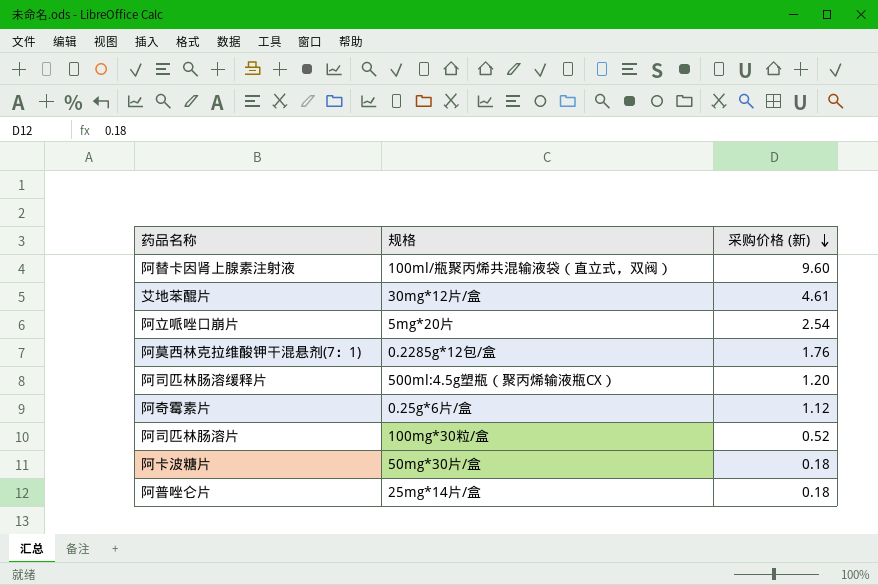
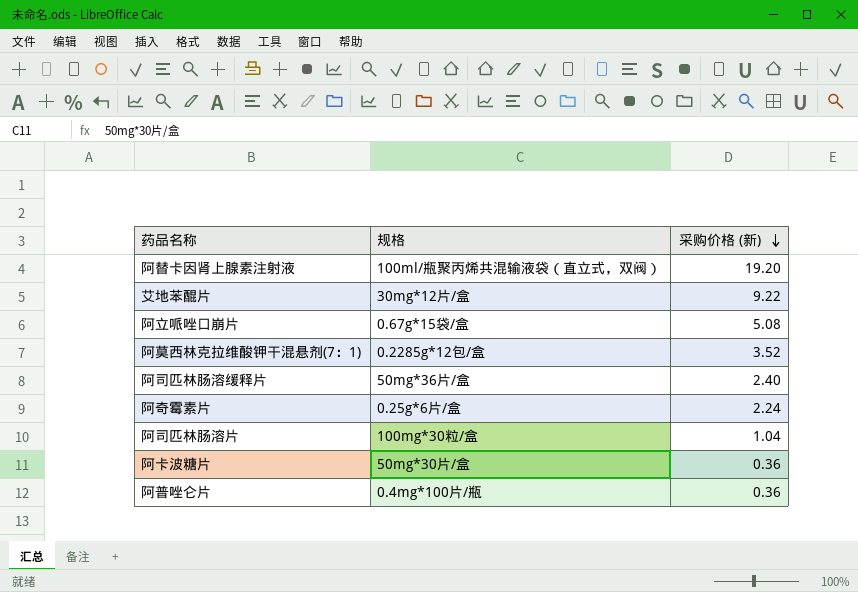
阿替卡因肾上腺素注射液 | 采购价格 (新): 9.60 -> 19.20
艾地苯醌片 | 采购价格 (新): 4.61 -> 9.22
阿立哌唑口崩片 | 规格: 5mg*20片 -> 0.67g*15袋/盒
阿立哌唑口崩片 | 采购价格 (新): 2.54 -> 5.08
阿莫西林克拉维酸钾干混悬剂(7：1) | 采购价格 (新): 1.76 -> 3.52
阿司匹林肠溶缓释片 | 规格: 500ml:4.5g塑瓶（聚丙烯输液瓶CX） -> 50mg*36片/盒
阿司匹林肠溶缓释片 | 采购价格 (新): 1.20 -> 2.40
阿奇霉素片 | 采购价格 (新): 1.12 -> 2.24
阿司匹林肠溶片 | 采购价格 (新): 0.52 -> 1.04
阿卡波糖片 | 采购价格 (新): 0.18 -> 0.36
阿普唑仑片 | 规格: 25mg*14片/盒 -> 0.4mg*100片/瓶
阿普唑仑片 | 采购价格 (新): 0.18 -> 0.36

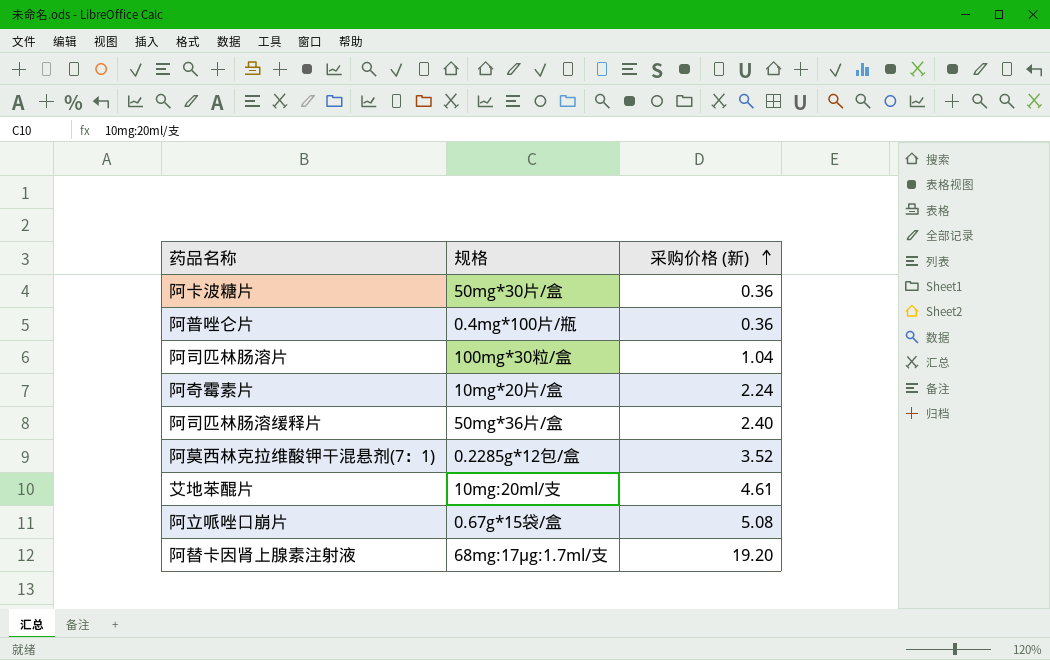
row order: 采购价格 (新) descending -> 采购价格 (新) ascending
阿奇霉素片 | 规格: 0.25g*6片/盒 -> 10mg*20片/盒
艾地苯醌片 | 规格: 30mg*12片/盒 -> 10mg:20ml/支
艾地苯醌片 | 采购价格 (新): 9.22 -> 4.61
阿替卡因肾上腺素注射液 | 规格: 100ml/瓶聚丙烯共混输液袋（直立式，双阀） -> 68mg:17μg:1.7ml/支

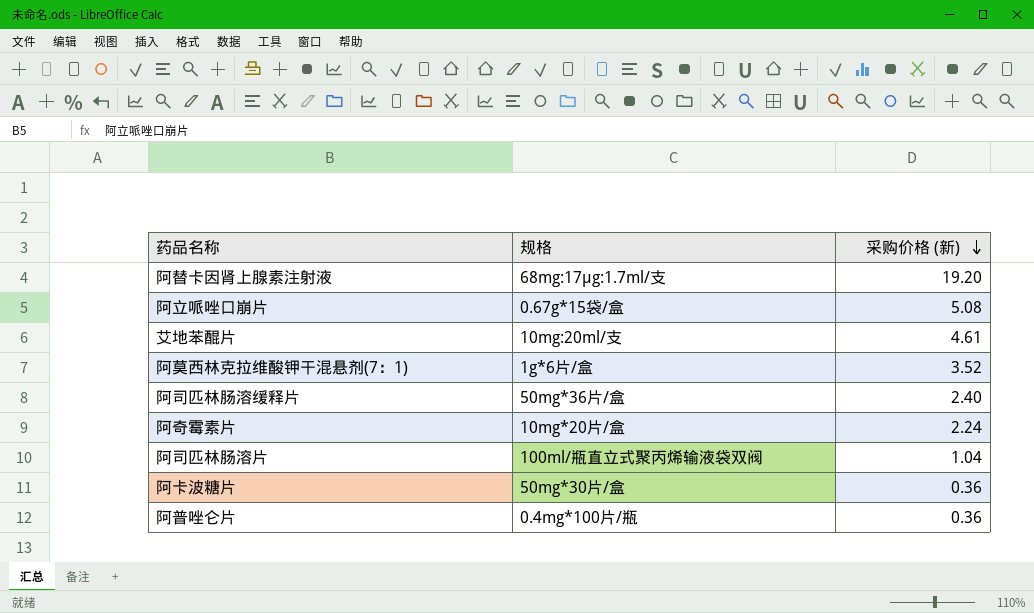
row order: 采购价格 (新) ascending -> 采购价格 (新) descending
阿莫西林克拉维酸钾干混悬剂(7：1) | 规格: 0.2285g*12包/盒 -> 1g*6片/盒
阿司匹林肠溶片 | 规格: 100mg*30粒/盒 -> 100ml/瓶直立式聚丙烯输液袋双阀

